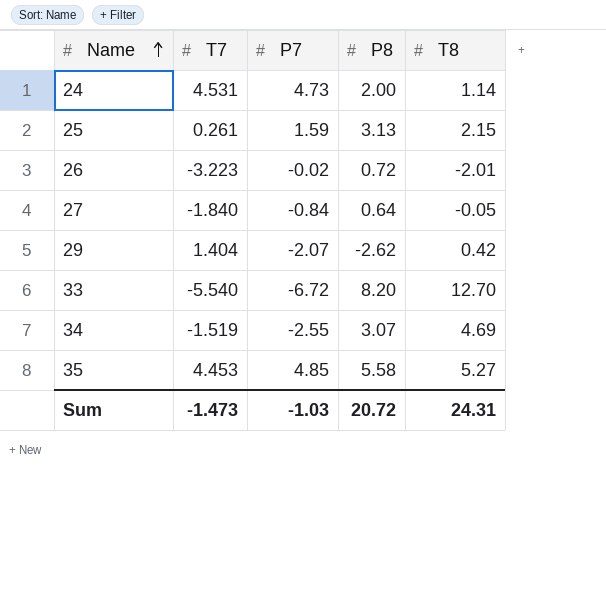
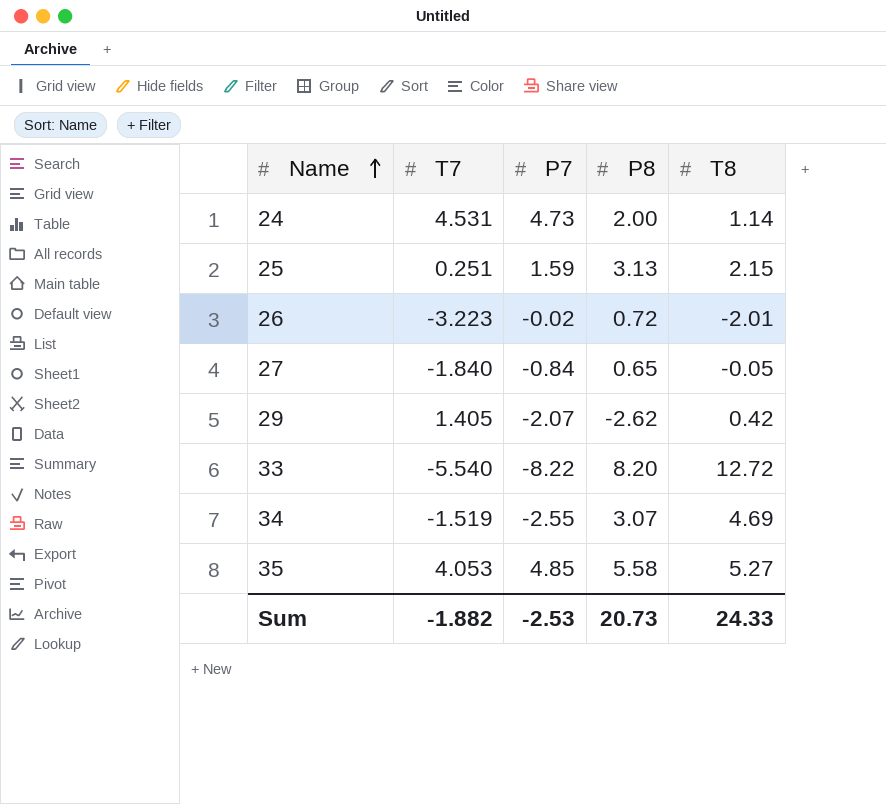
25 | T7: 0.261 -> 0.251
27 | P8: 0.64 -> 0.65
29 | T7: 1.404 -> 1.405
33 | P7: -6.72 -> -8.22
33 | T8: 12.70 -> 12.72
35 | T7: 4.453 -> 4.053
Sum | T7: -1.473 -> -1.882
Sum | P7: -1.03 -> -2.53
Sum | P8: 20.72 -> 20.73
Sum | T8: 24.31 -> 24.33

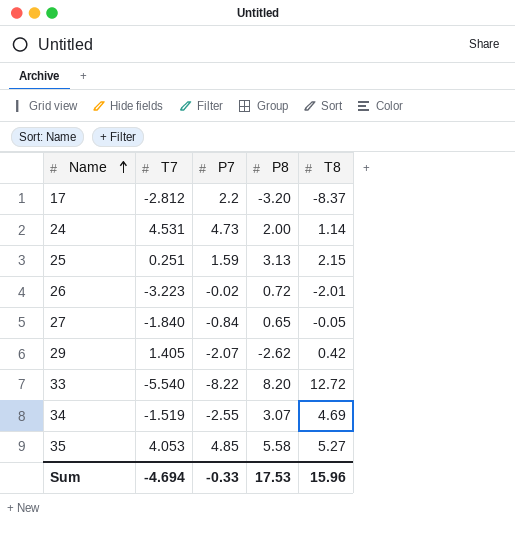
row 17: none -> -2.812 | 2.2 | -3.20 | -8.37
Sum | T7: -1.882 -> -4.694
Sum | P7: -2.53 -> -0.33
Sum | P8: 20.73 -> 17.53
Sum | T8: 24.33 -> 15.96

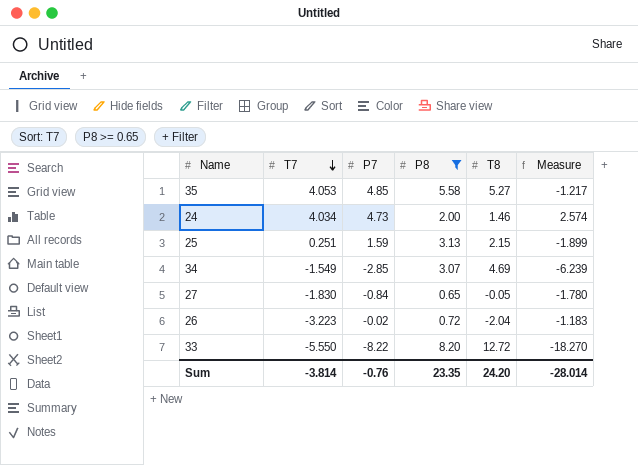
filter: none -> P8 >= 0.65
row order: Name ascending -> T7 descending
column Measure | formula: none -> [T7] - [T8]
24 | T7: 4.531 -> 4.034
24 | T8: 1.14 -> 1.46
34 | T7: -1.519 -> -1.549
34 | P7: -2.55 -> -2.85
27 | T7: -1.840 -> -1.830
26 | T8: -2.01 -> -2.04
33 | T7: -5.540 -> -5.550
Sum | T7: -4.694 -> -3.814
Sum | P7: -0.33 -> -0.76
Sum | P8: 17.53 -> 23.35
Sum | T8: 15.96 -> 24.20

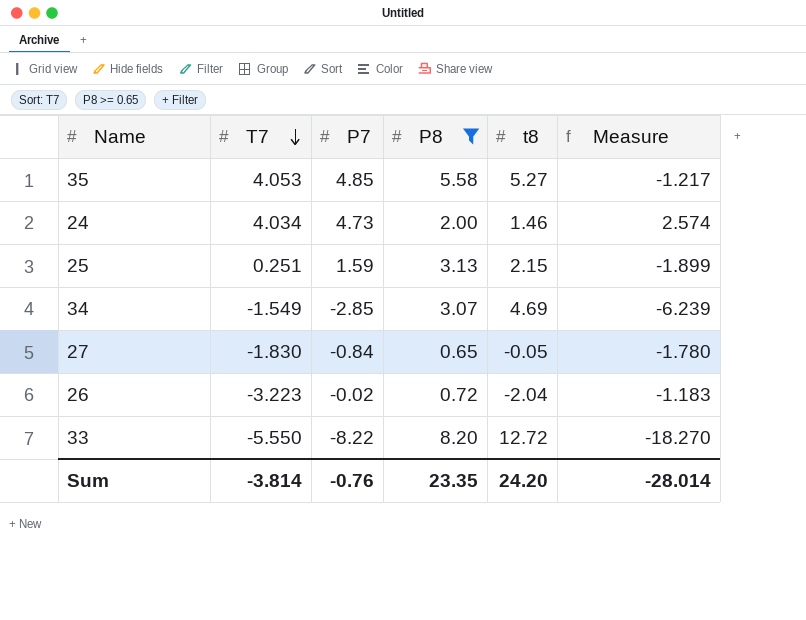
column name: T8 -> t8

